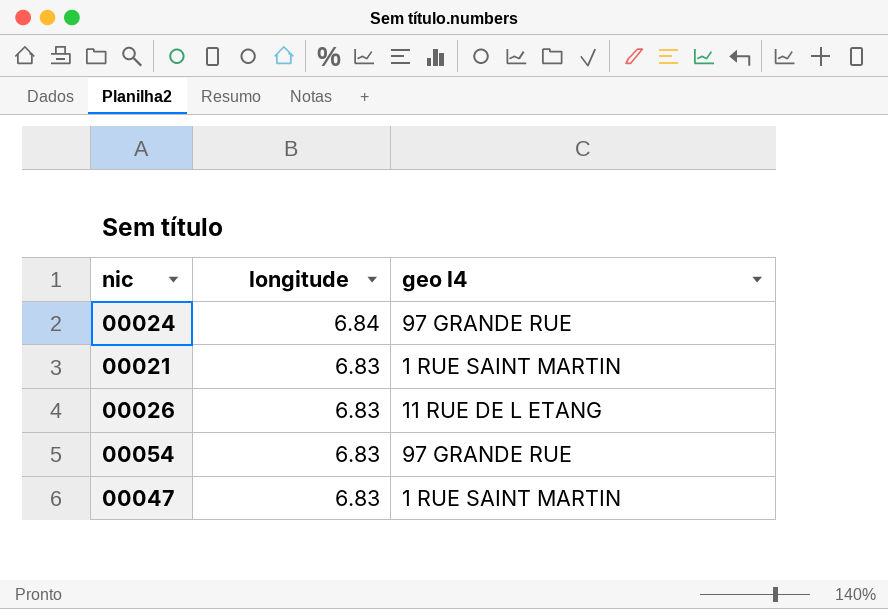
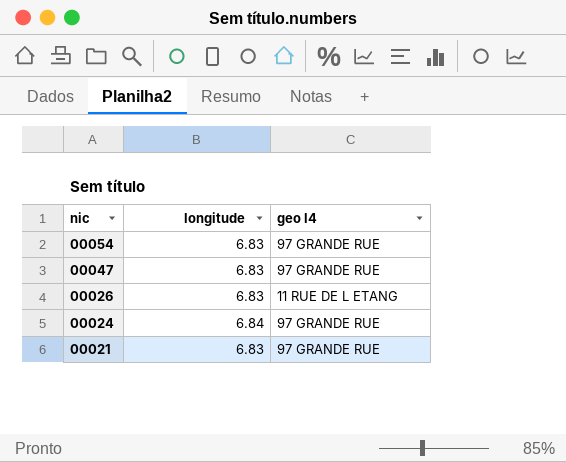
row order: longitude descending -> nic descending
00047 | geo l4: 1 RUE SAINT MARTIN -> 97 GRANDE RUE
00021 | geo l4: 1 RUE SAINT MARTIN -> 97 GRANDE RUE

